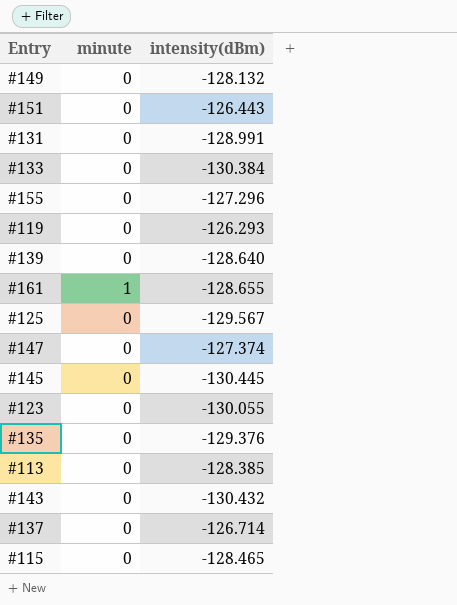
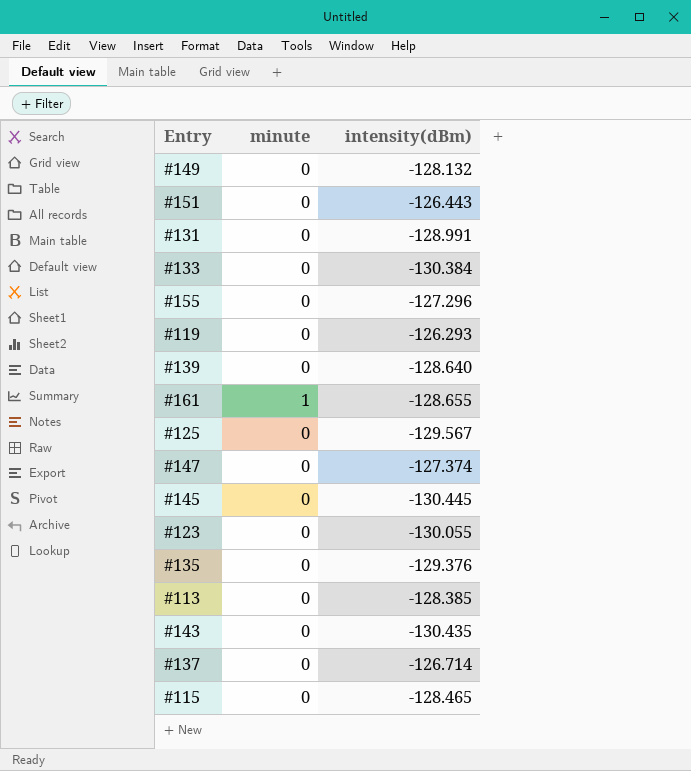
#143 | intensity(dBm): -130.432 -> -130.435

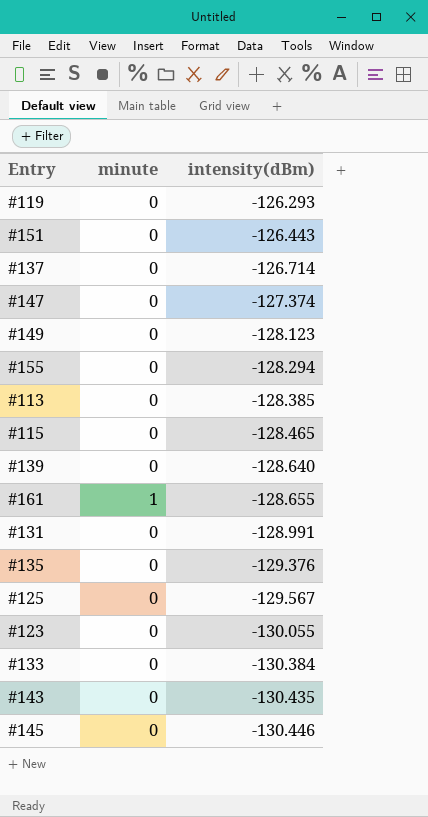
row order: none -> intensity(dBm) descending
#149 | intensity(dBm): -128.132 -> -128.123
#155 | intensity(dBm): -127.296 -> -128.294
#145 | intensity(dBm): -130.445 -> -130.446

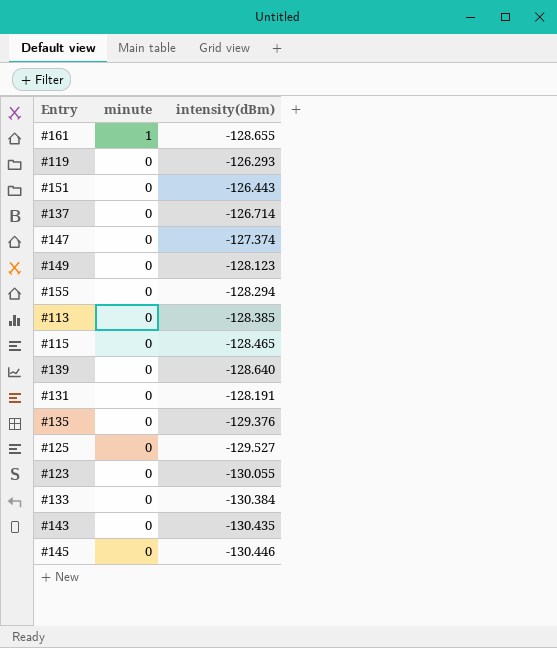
row order: intensity(dBm) descending -> minute descending
#131 | intensity(dBm): -128.991 -> -128.191
#125 | intensity(dBm): -129.567 -> -129.527

